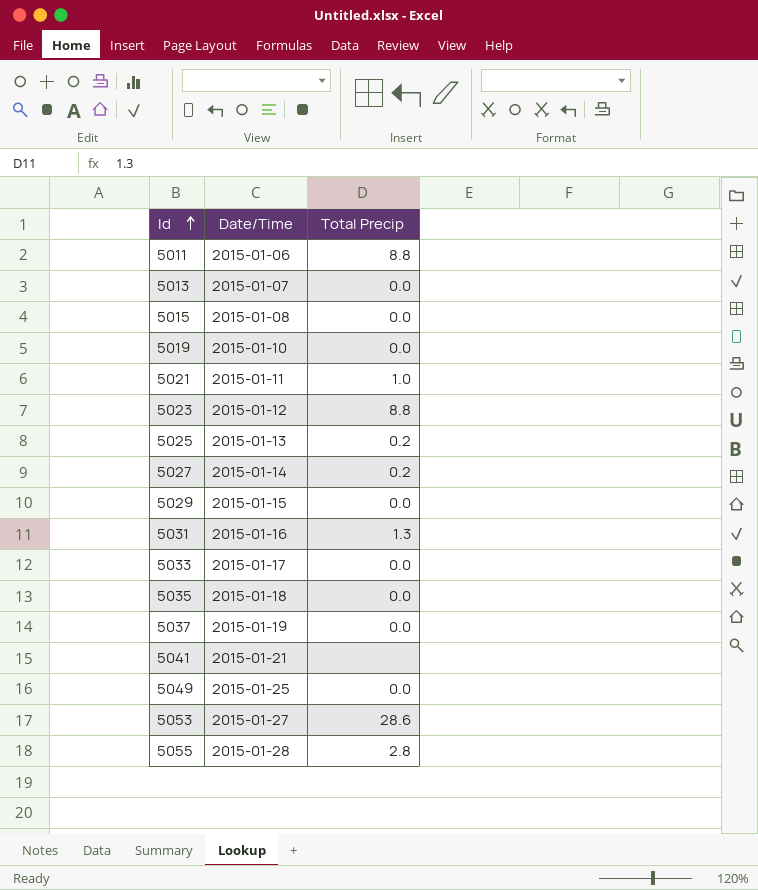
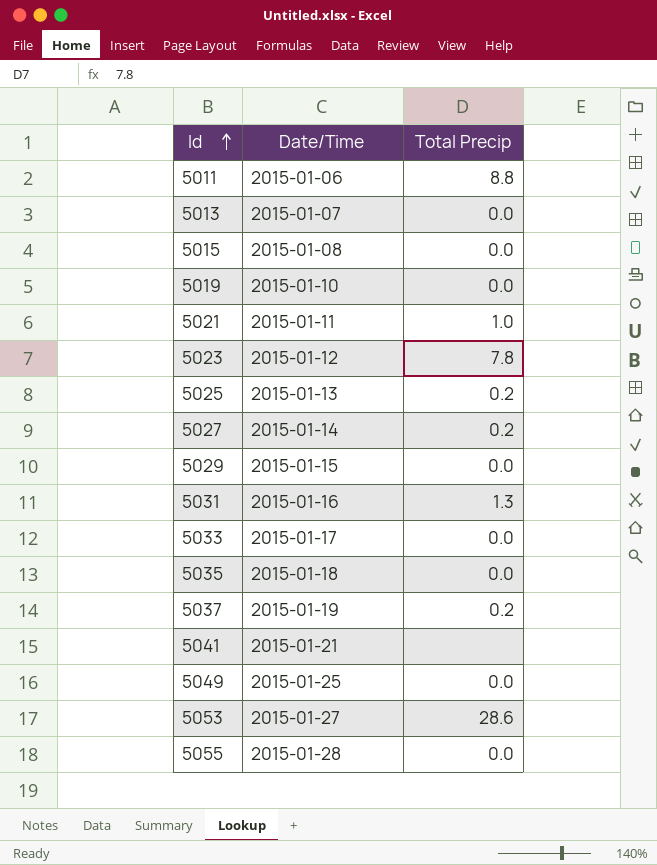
5023 | Total Precip: 8.8 -> 7.8
5037 | Total Precip: 0.0 -> 0.2
5055 | Total Precip: 2.8 -> 0.0

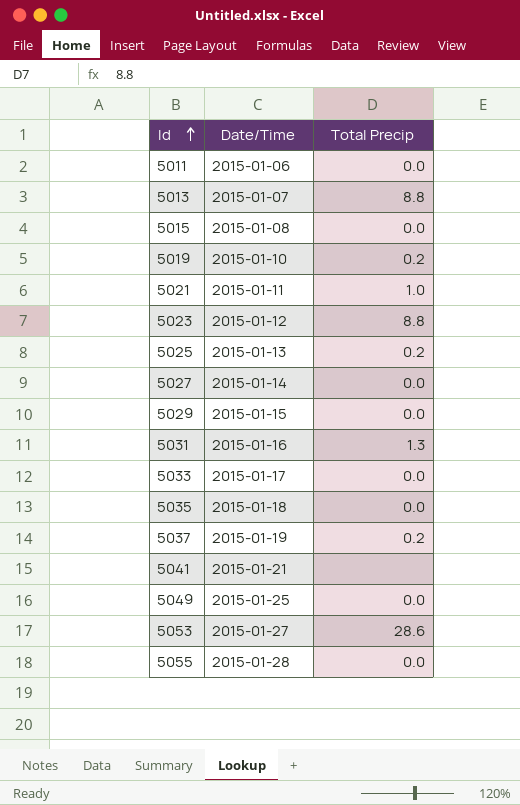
5011 | Total Precip: 8.8 -> 0.0
5013 | Total Precip: 0.0 -> 8.8
5019 | Total Precip: 0.0 -> 0.2
5023 | Total Precip: 7.8 -> 8.8
5027 | Total Precip: 0.2 -> 0.0

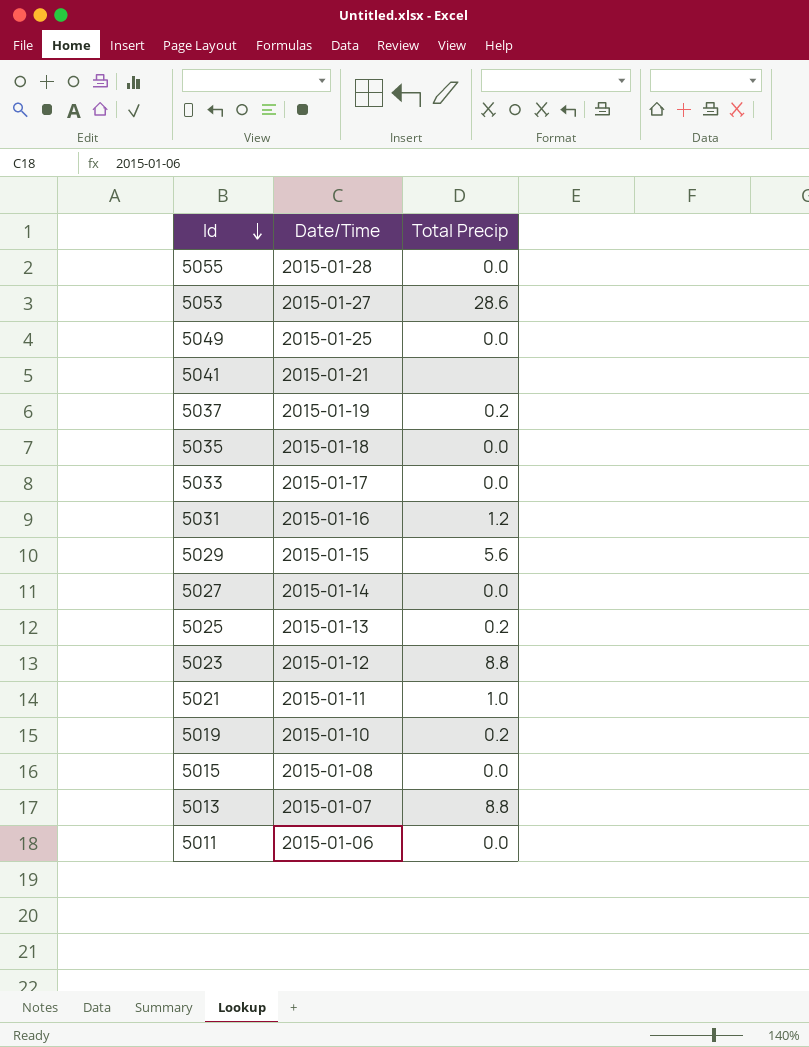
row order: Id ascending -> Id descending
5031 | Total Precip: 1.3 -> 1.2
5029 | Total Precip: 0.0 -> 5.6

